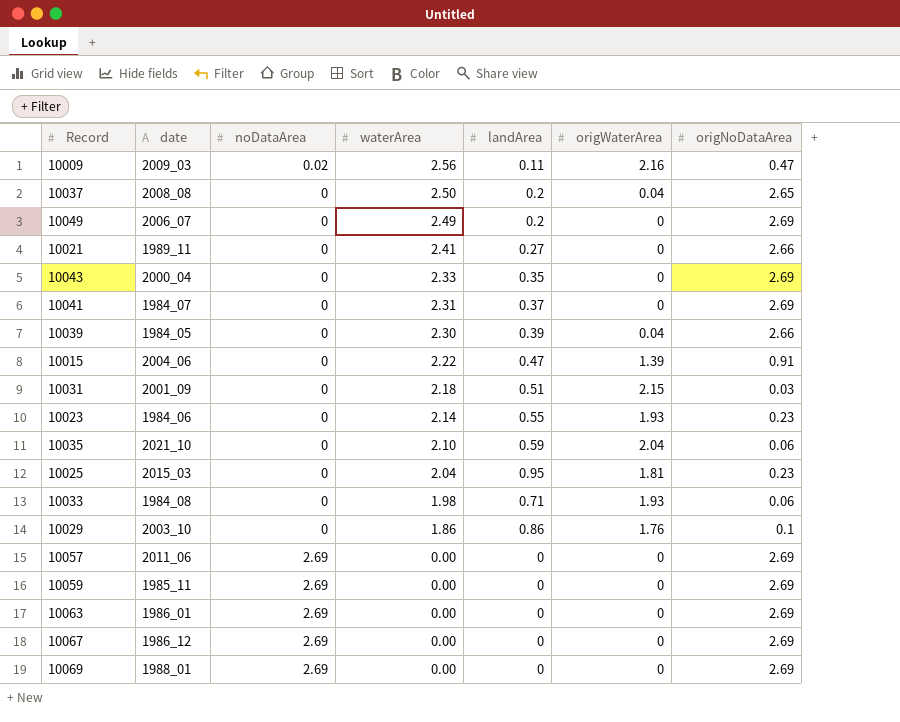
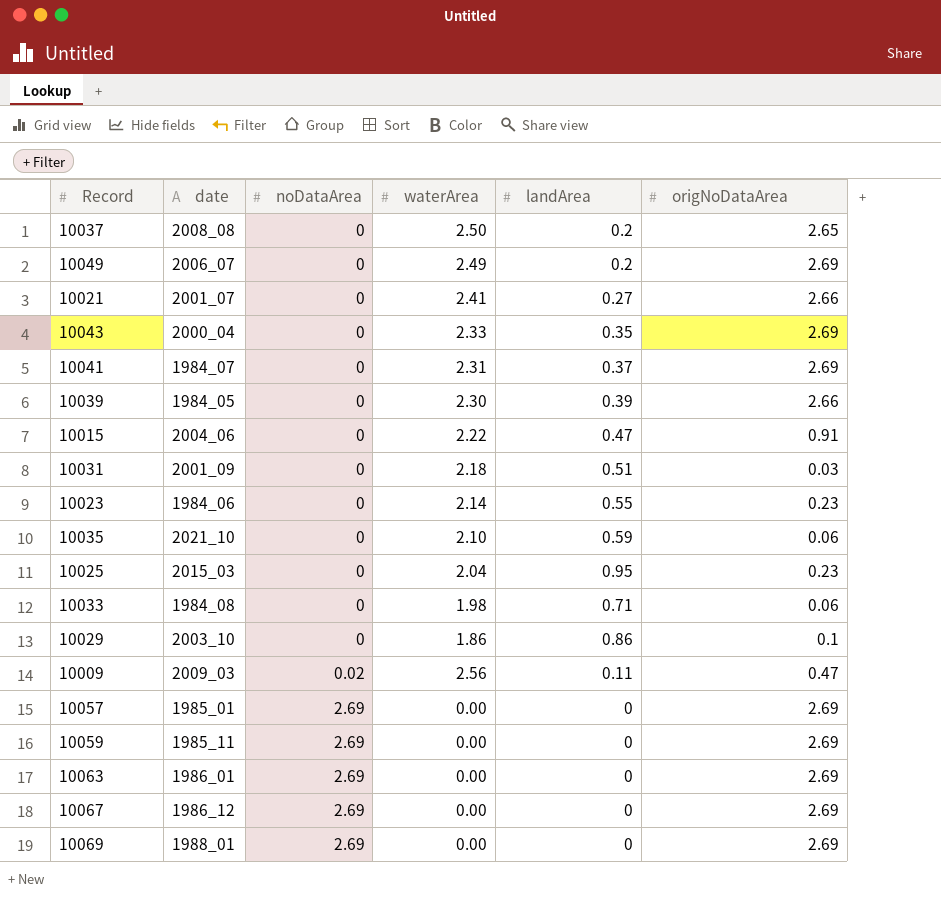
row order: waterArea descending -> noDataArea ascending
column origWaterArea | position: 6 -> none
10021 | date: 1989_11 -> 2001_07
10057 | date: 2011_06 -> 1985_01

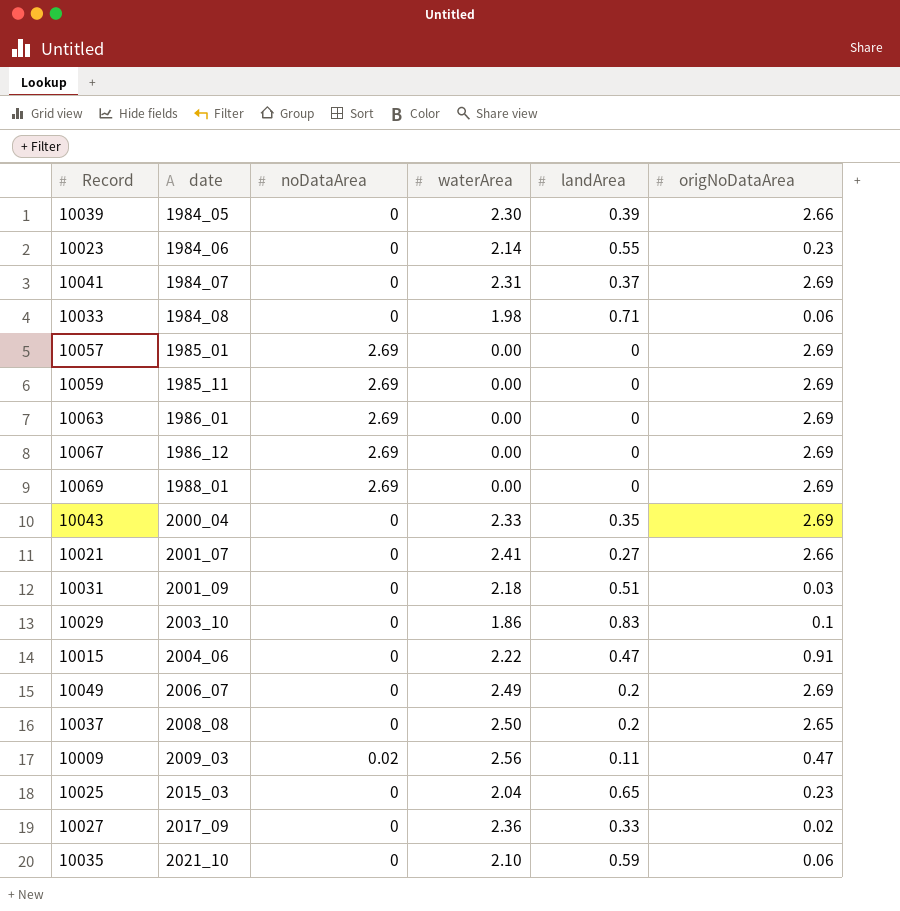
row order: noDataArea ascending -> date ascending
10029 | landArea: 0.86 -> 0.83
10025 | landArea: 0.95 -> 0.65
row 10027: none -> 2017_09 | 0 | 2.36 | 0.33 | 0.02

